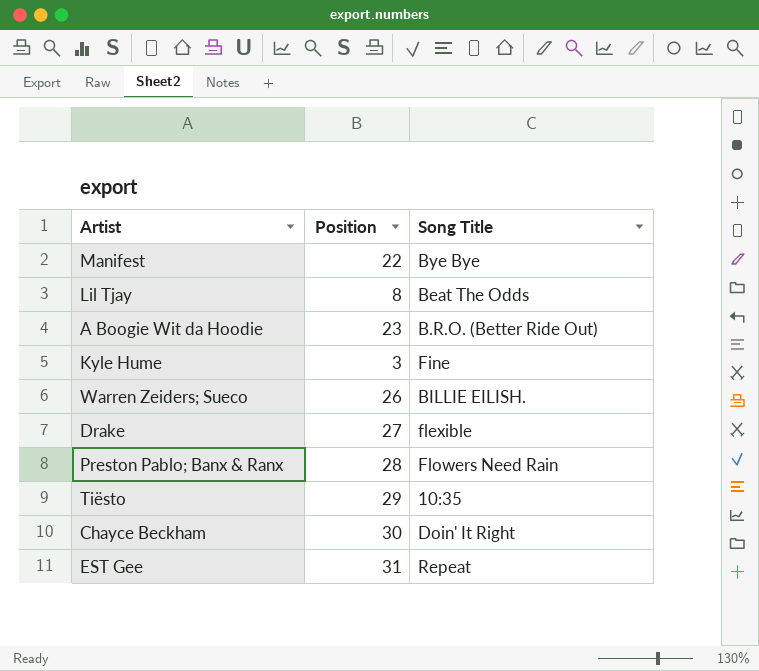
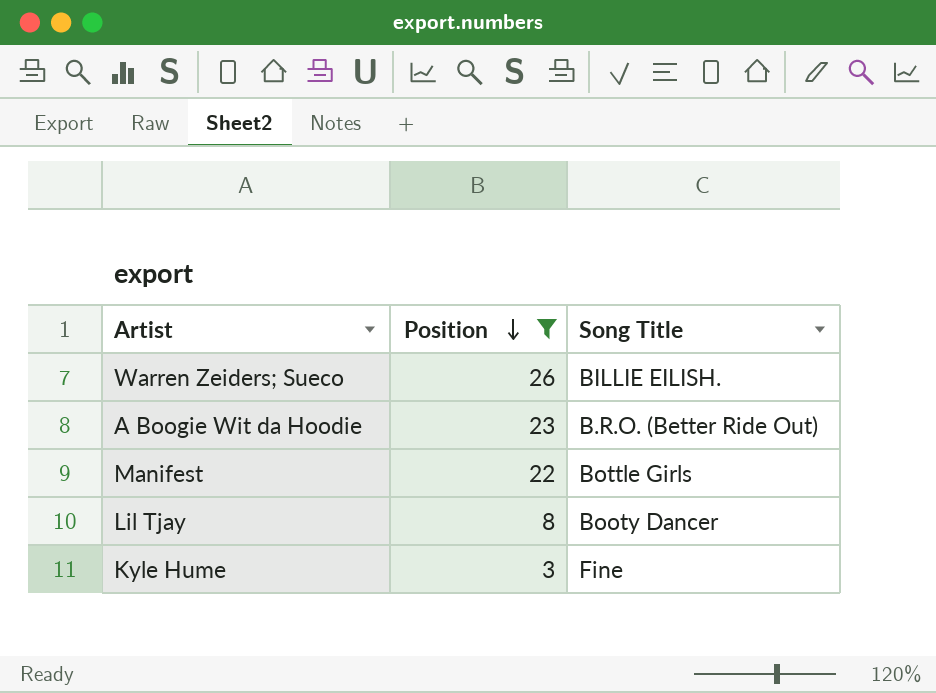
filter: none -> Position <= 26
row order: none -> Position descending
Manifest | Song Title: Bye Bye -> Bottle Girls
Lil Tjay | Song Title: Beat The Odds -> Booty Dancer

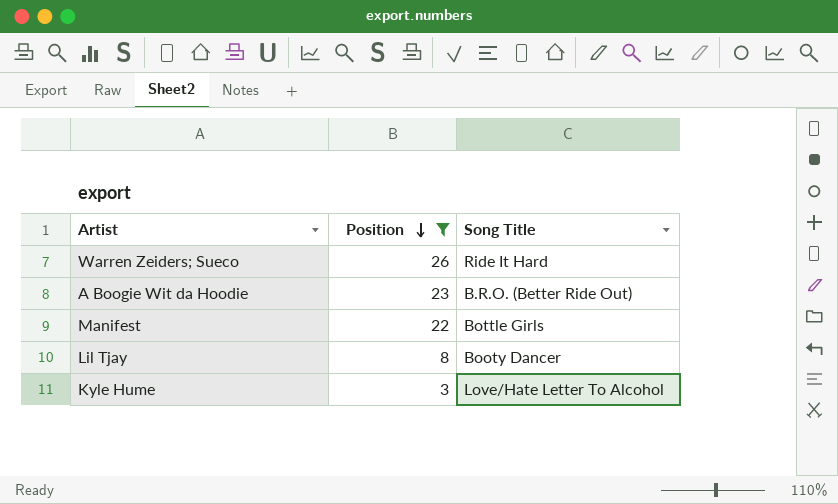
Warren Zeiders; Sueco | Song Title: BILLIE EILISH. -> Ride It Hard
Kyle Hume | Song Title: Fine -> Love/Hate Letter To Alcohol

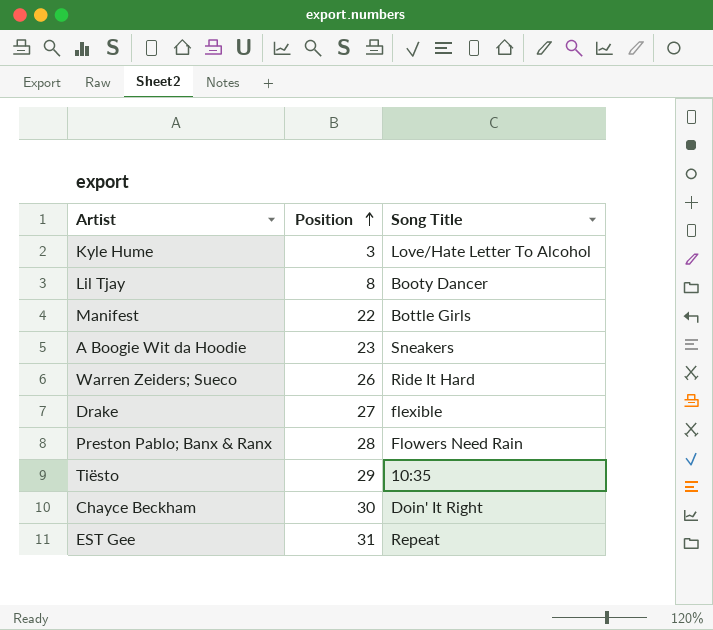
filter: Position <= 26 -> none
row order: Position descending -> Position ascending
A Boogie Wit da Hoodie | Song Title: B.R.O. (Better Ride Out) -> Sneakers

